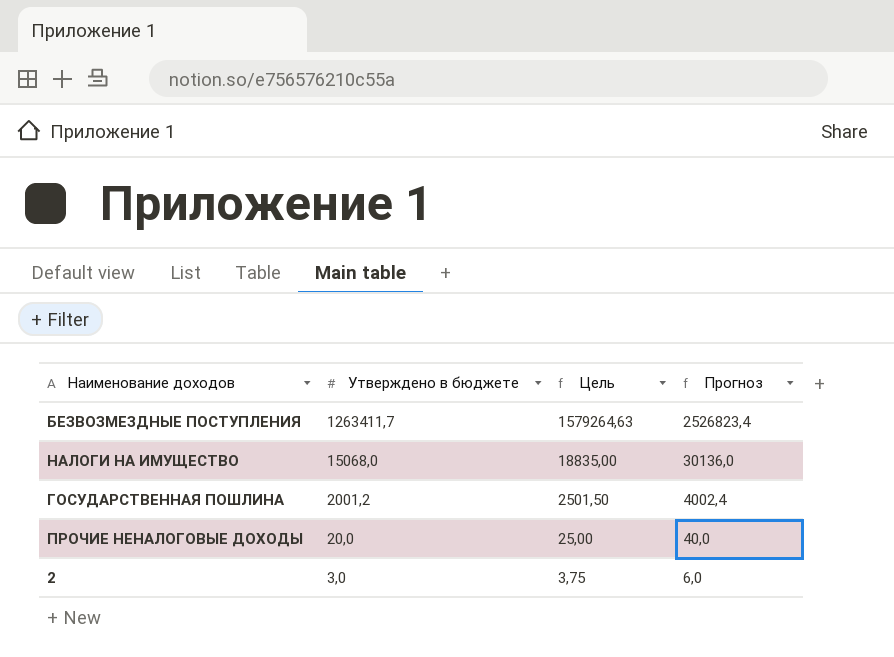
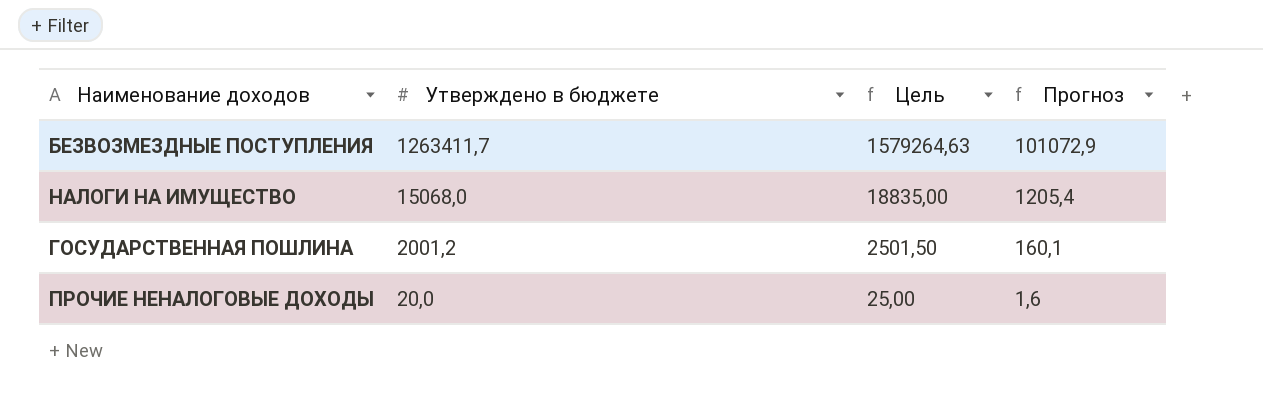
column Прогноз | formula: [Утверждено в бюджете] * 2 -> [Утверждено в бюджете] * 0,08
row 2: 3,0 | 3,75 | 6,0 -> none

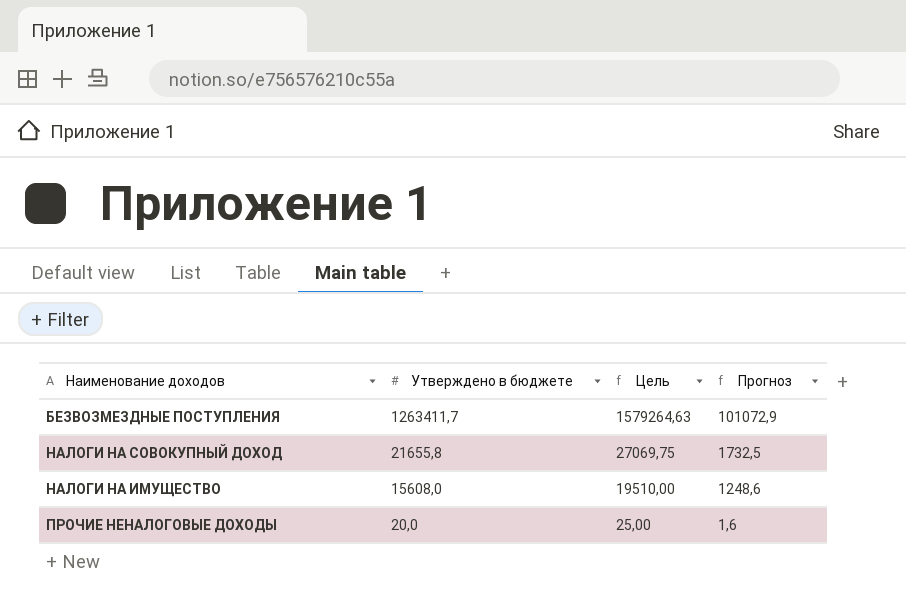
row ГОСУДАРСТВЕННАЯ ПОШЛИНА: 2001,2 | 2501,50 | 160,1 -> none
row НАЛОГИ НА СОВОКУПНЫЙ ДОХОД: none -> 21655,8 | 27069,75 | 1732,5
НАЛОГИ НА ИМУЩЕСТВО | Утверждено в бюджете: 15068,0 -> 15608,0
НАЛОГИ НА ИМУЩЕСТВО | Цель: 18835,00 -> 19510,00
НАЛОГИ НА ИМУЩЕСТВО | Прогноз: 1205,4 -> 1248,6

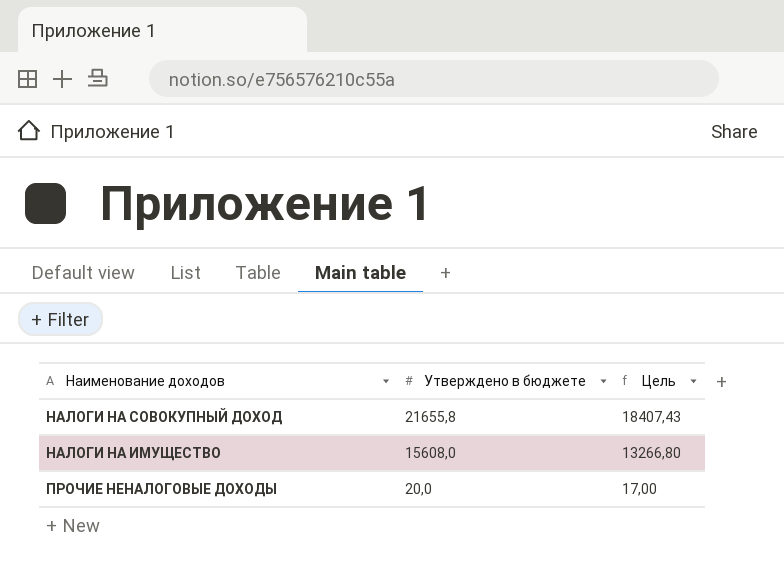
column Прогноз | formula: [Утверждено в бюджете] * 0,08 -> none
column Цель | formula: [Утверждено в бюджете] * 1,25 -> [Утверждено в бюджете] * 0,85
row БЕЗВОЗМЕЗДНЫЕ ПОСТУПЛЕНИЯ: 1263411,7 | 1579264,63 | 101072,9 -> none

